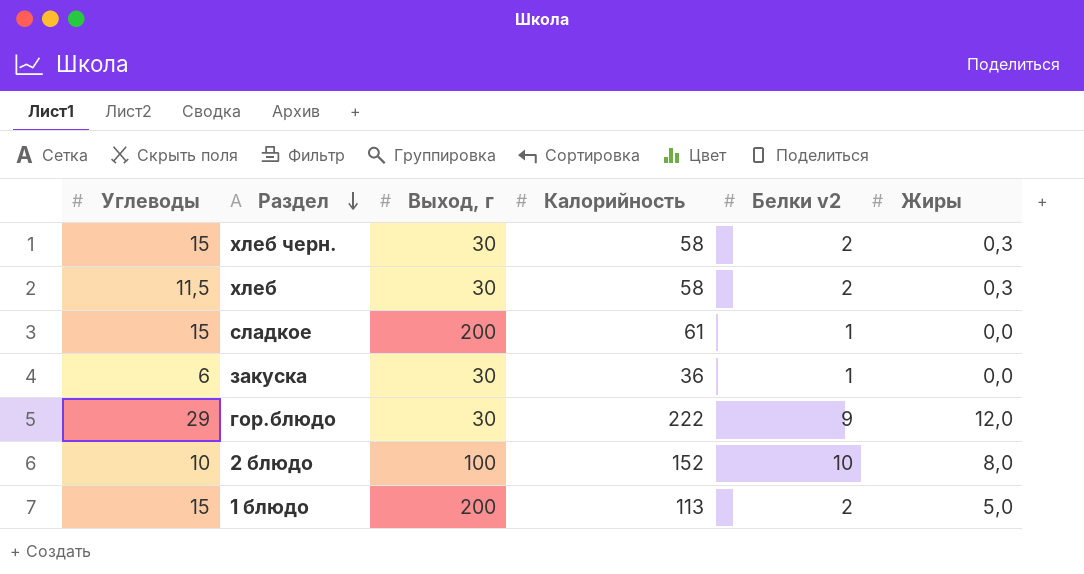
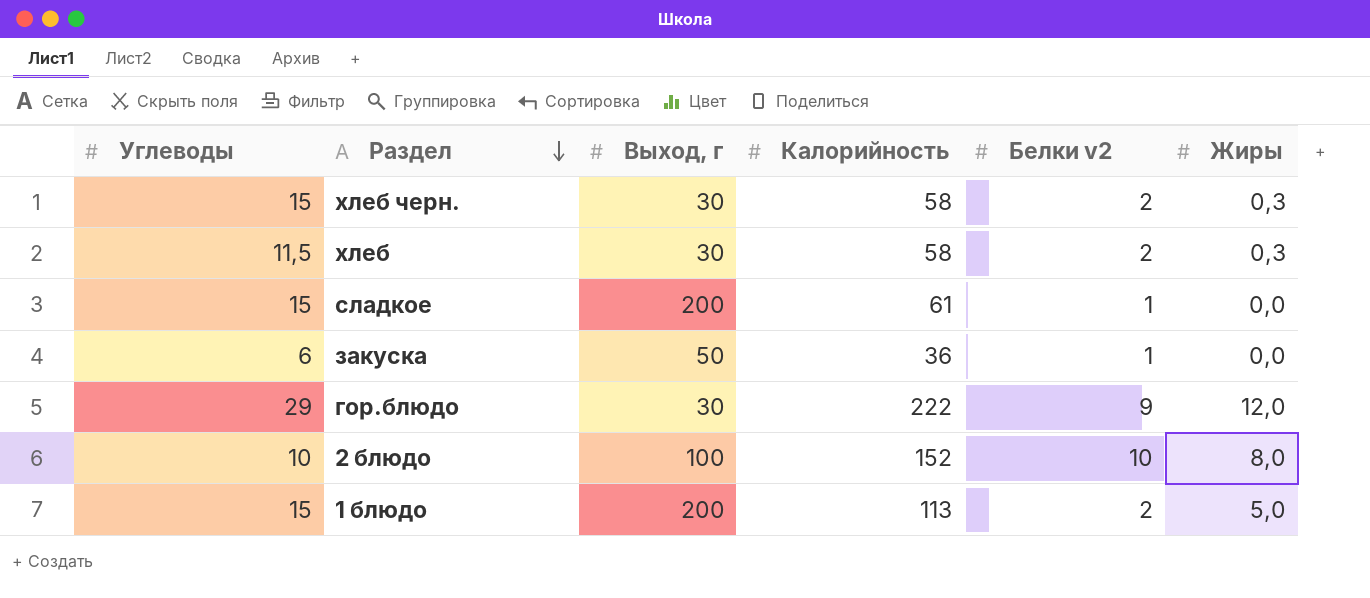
закуска | Выход, г: 30 -> 50

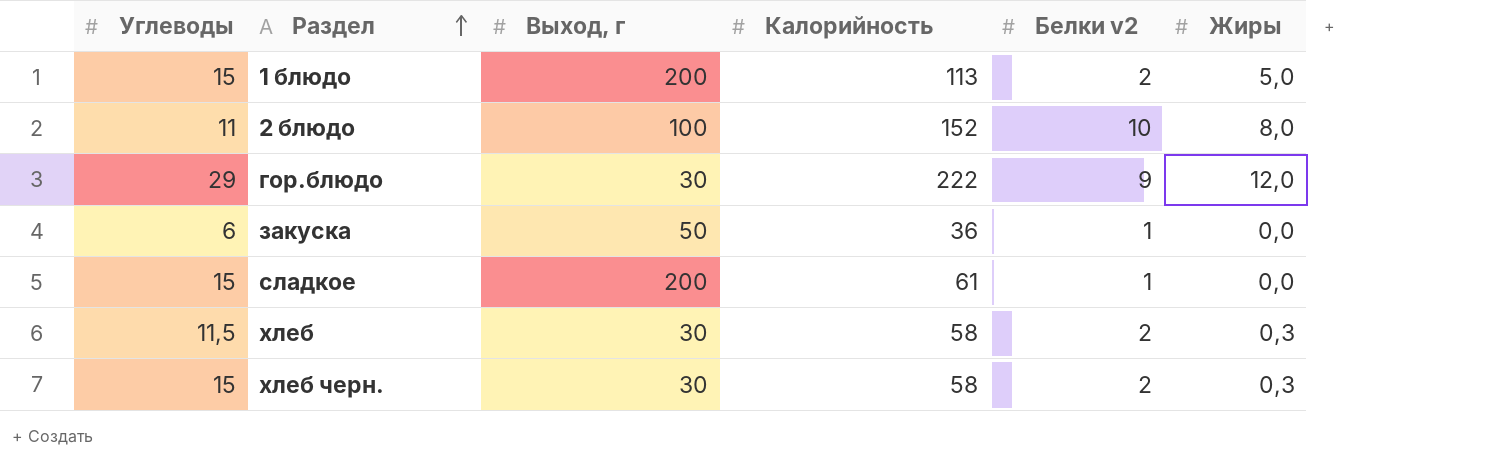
row order: Раздел descending -> Раздел ascending
2 блюдо | Углеводы: 10 -> 11

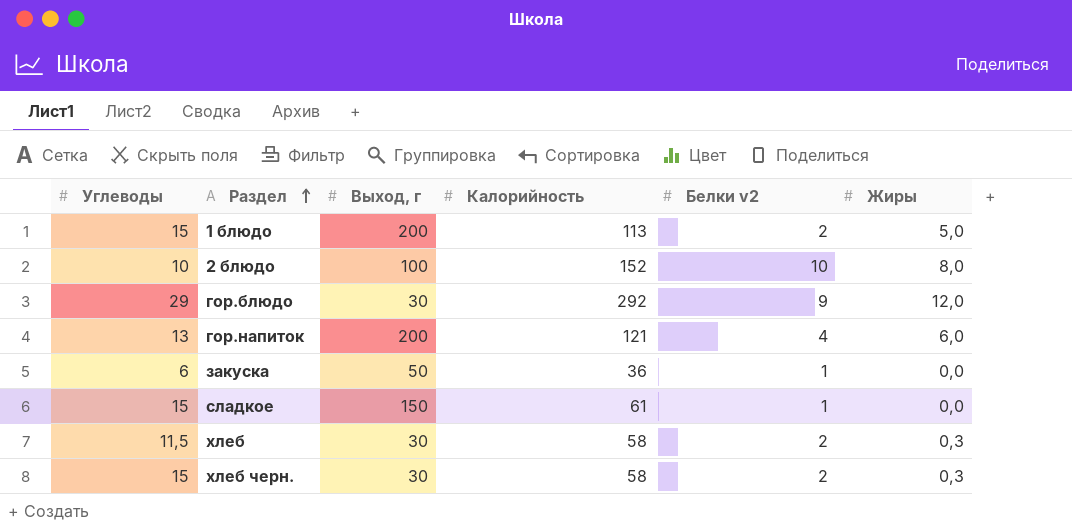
2 блюдо | Углеводы: 11 -> 10
гор.блюдо | Калорийность: 222 -> 292
row гор.напиток: none -> 13 | 200 | 121 | 4 | 6,0
сладкое | Выход, г: 200 -> 150

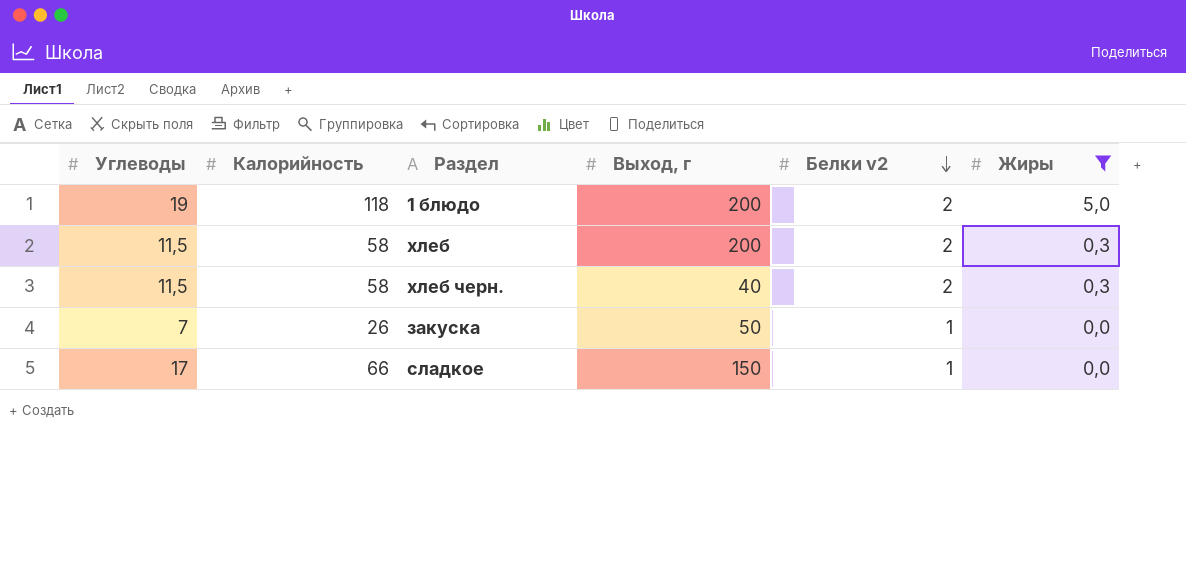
filter: none -> Жиры <= 5,0
row order: Раздел ascending -> Белки v2 descending
column Калорийность | position: 4 -> 2
1 блюдо | Углеводы: 15 -> 19
1 блюдо | Калорийность: 113 -> 118
хлеб | Выход, г: 30 -> 200
хлеб черн. | Углеводы: 15 -> 11,5
хлеб черн. | Выход, г: 30 -> 40
закуска | Углеводы: 6 -> 7
закуска | Калорийность: 36 -> 26
сладкое | Углеводы: 15 -> 17
сладкое | Калорийность: 61 -> 66

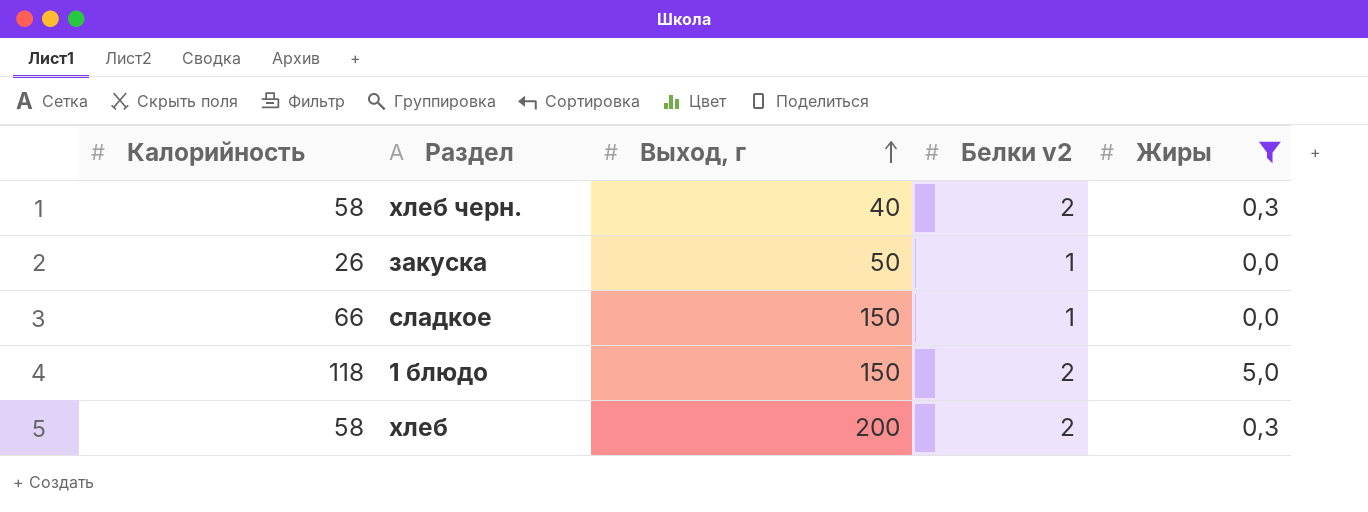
row order: Белки v2 descending -> Выход, г ascending
column Углеводы | position: 1 -> none
1 блюдо | Выход, г: 200 -> 150

